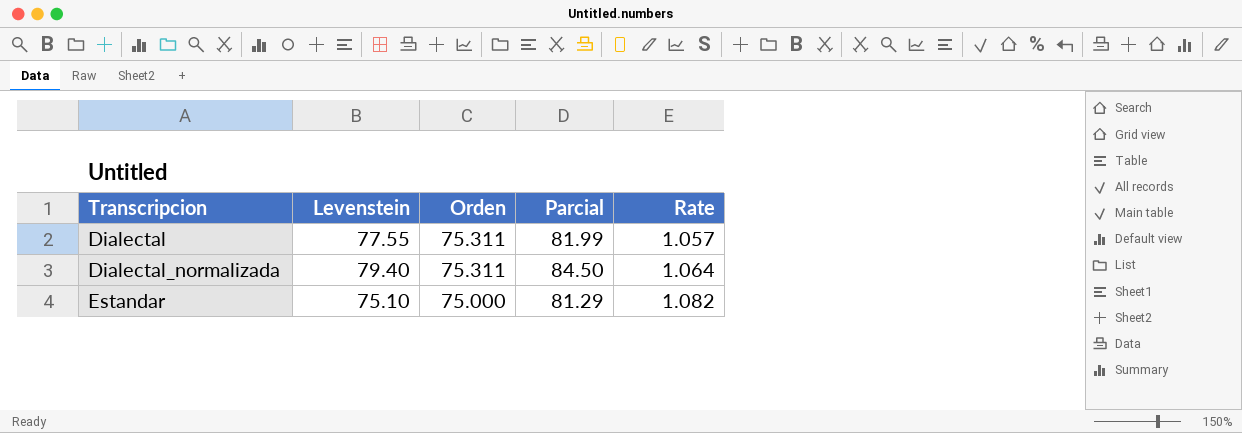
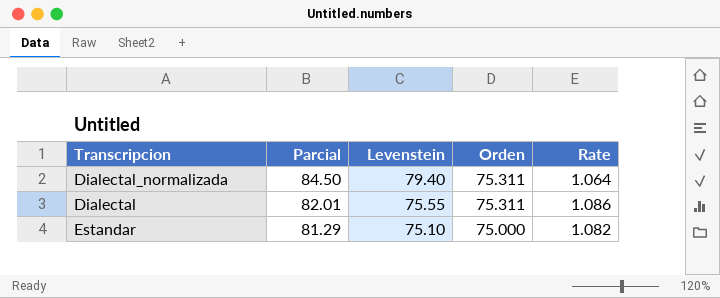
row order: Transcripcion ascending -> Parcial descending
column Parcial | position: 4 -> 2
Dialectal | Parcial: 81.99 -> 82.01
Dialectal | Levenstein: 77.55 -> 75.55
Dialectal | Rate: 1.057 -> 1.086

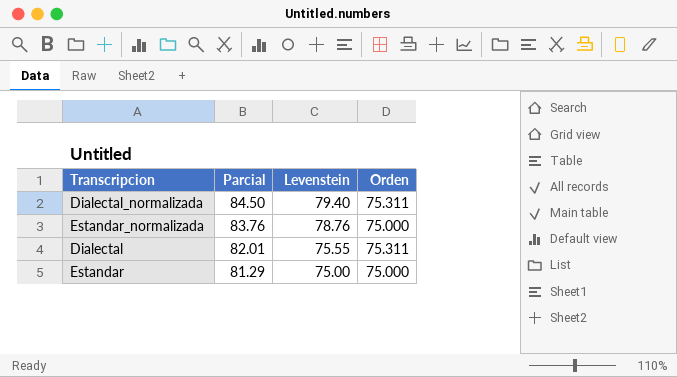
column Rate | formula: [Parcial] / [Levenstein] -> none
row Estandar_normalizada: none -> 83.76 | 78.76 | 75.000
Estandar | Levenstein: 75.10 -> 75.00

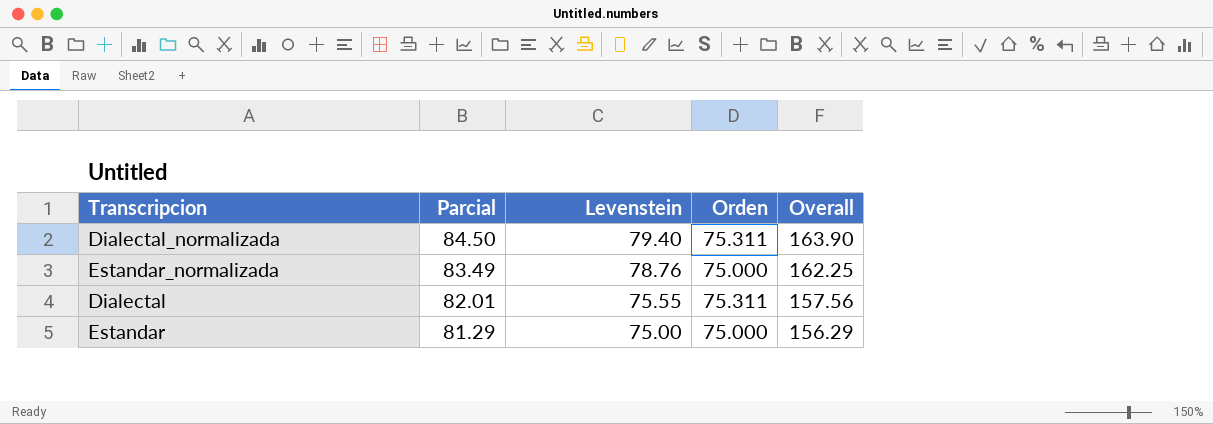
column Overall | formula: none -> [Parcial] + [Levenstein]
Estandar_normalizada | Parcial: 83.76 -> 83.49

